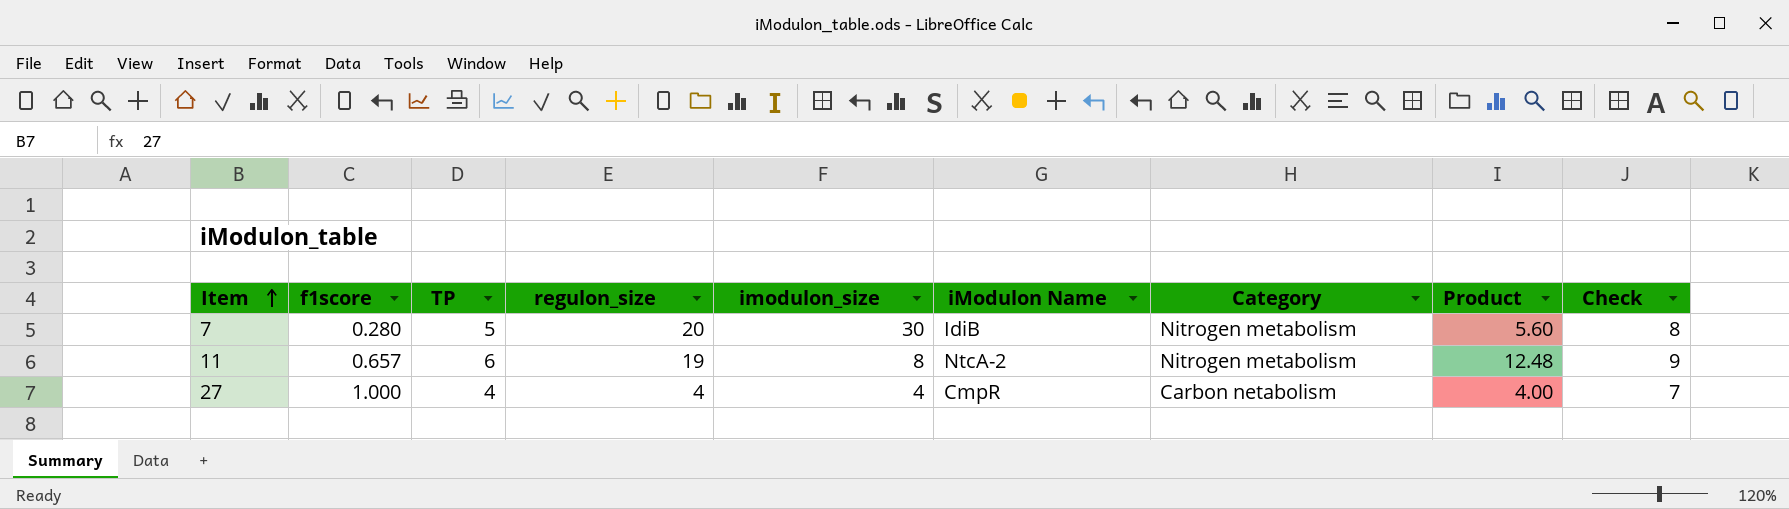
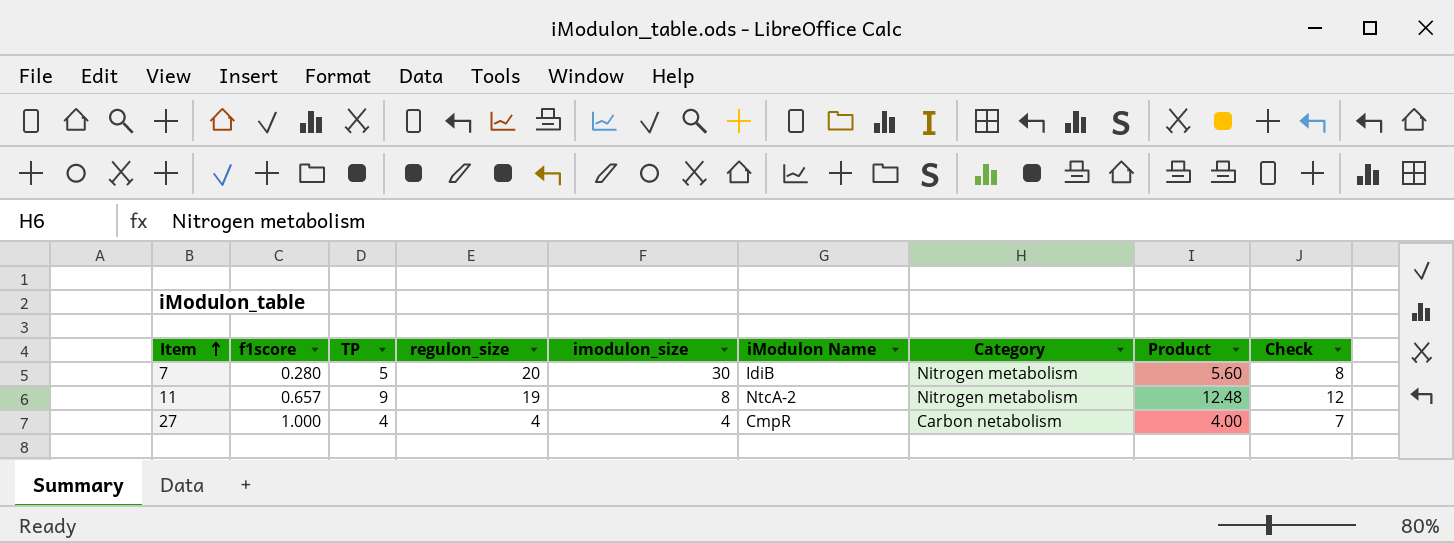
11 | TP: 6 -> 9
11 | Check: 9 -> 12

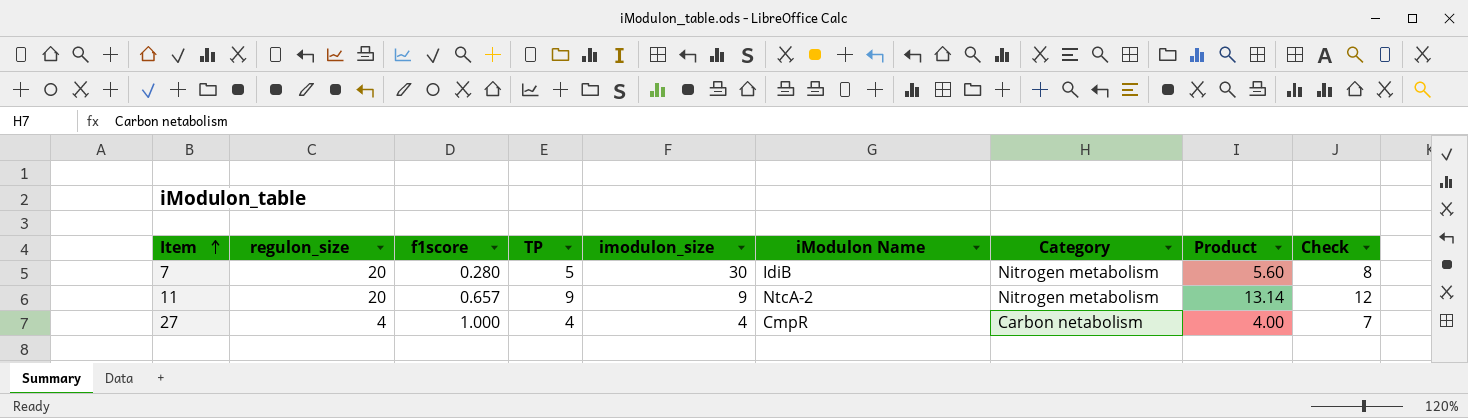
column regulon_size | position: 4 -> 2
11 | regulon_size: 19 -> 20
11 | imodulon_size: 8 -> 9
11 | Product: 12.48 -> 13.14

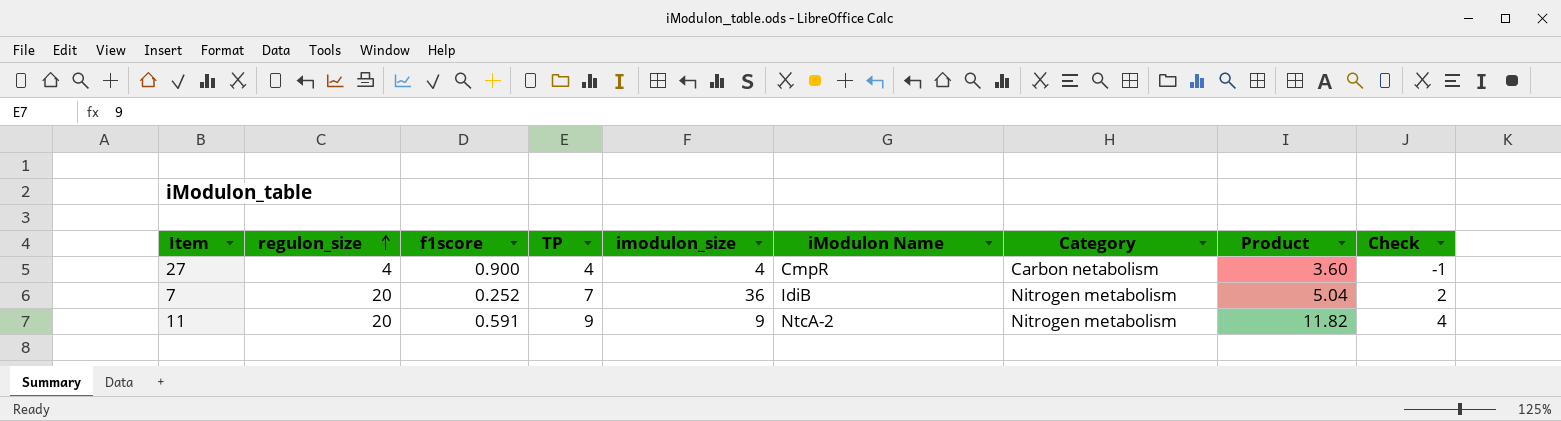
row order: Item ascending -> regulon_size ascending
column Check | formula: [TP] + 3 -> [TP] - 5
27 | f1score: 1.000 -> 0.900
27 | Product: 4.00 -> 3.60
7 | f1score: 0.280 -> 0.252
7 | TP: 5 -> 7
7 | imodulon_size: 30 -> 36
7 | Product: 5.60 -> 5.04
11 | f1score: 0.657 -> 0.591
11 | Product: 13.14 -> 11.82

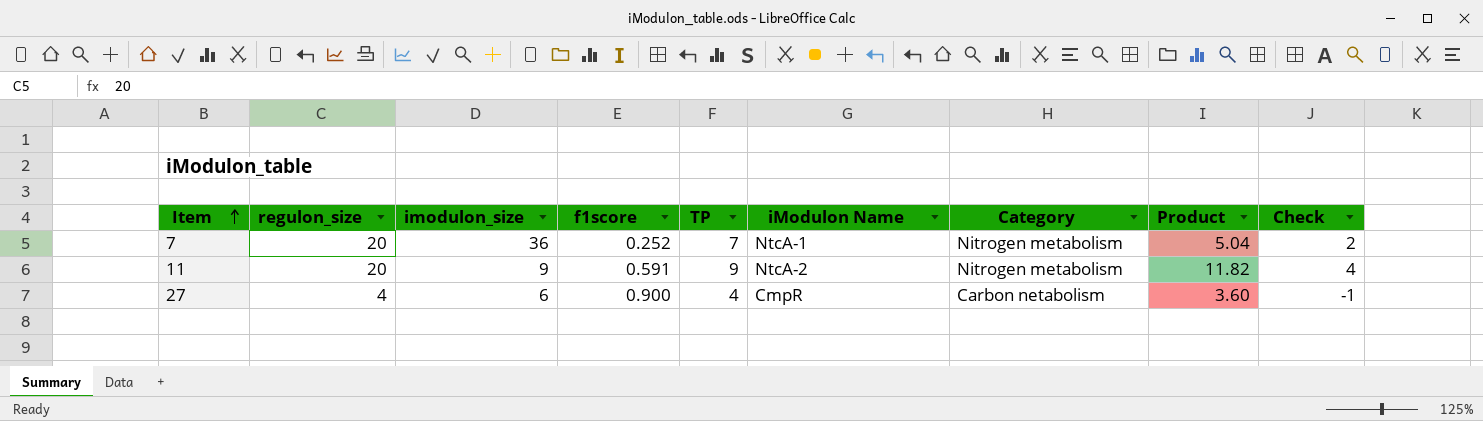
row order: regulon_size ascending -> Item ascending
column imodulon_size | position: 5 -> 3
7 | iModulon Name: IdiB -> NtcA-1
27 | imodulon_size: 4 -> 6

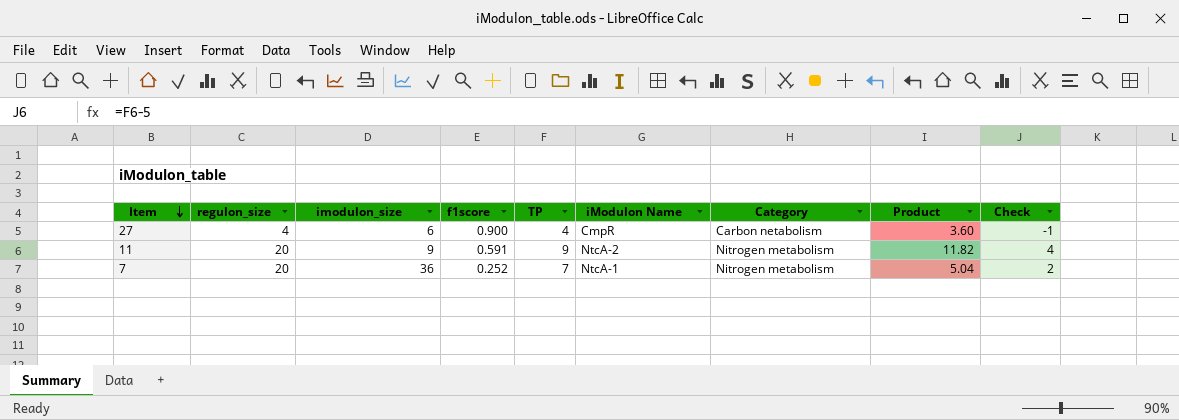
row order: Item ascending -> Item descending

